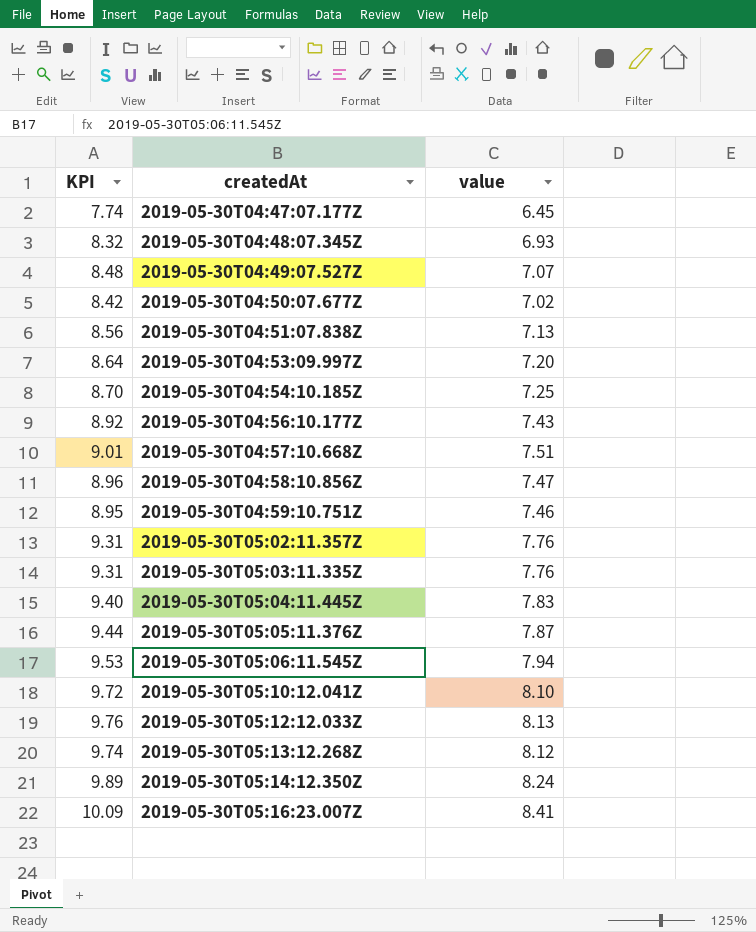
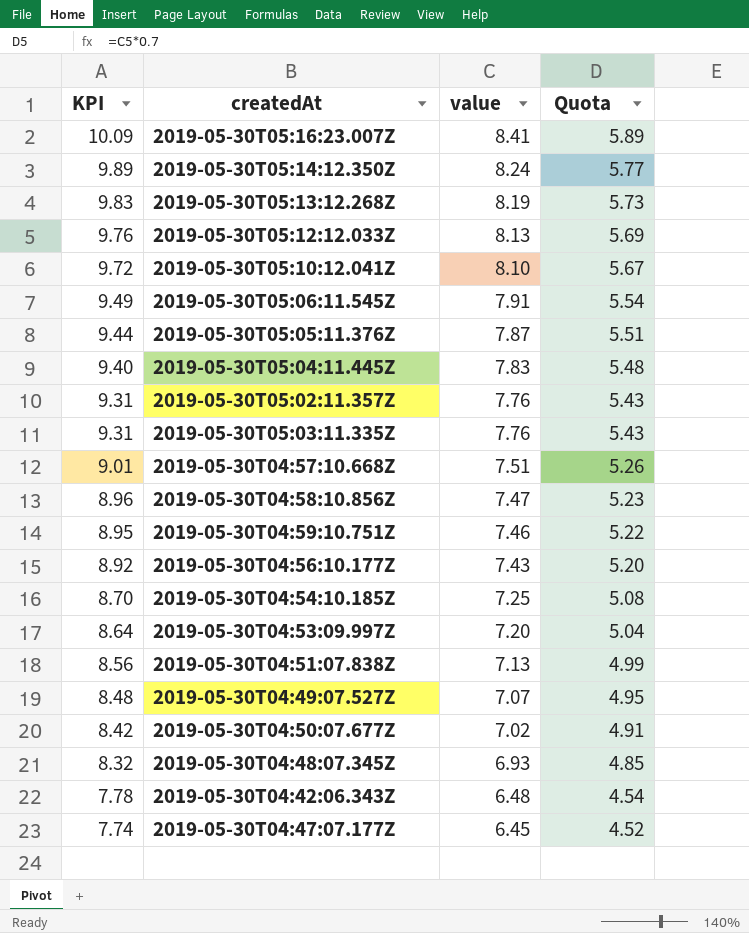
row order: createdAt ascending -> KPI descending
column Quota | formula: none -> [value] * 0.7
2019-05-30T05:13:12.268Z | KPI: 9.74 -> 9.83
2019-05-30T05:13:12.268Z | value: 8.12 -> 8.19
2019-05-30T05:06:11.545Z | KPI: 9.53 -> 9.49
2019-05-30T05:06:11.545Z | value: 7.94 -> 7.91
row 2019-05-30T04:42:06.343Z: none -> 7.78 | 6.48 | 4.54

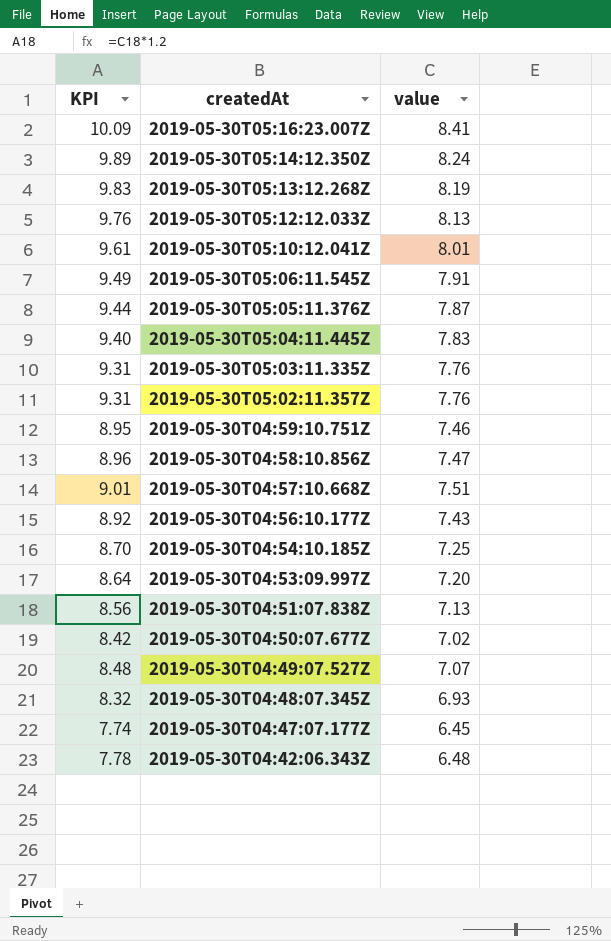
row order: KPI descending -> createdAt descending
column Quota | formula: [value] * 0.7 -> none
2019-05-30T05:10:12.041Z | KPI: 9.72 -> 9.61
2019-05-30T05:10:12.041Z | value: 8.10 -> 8.01

